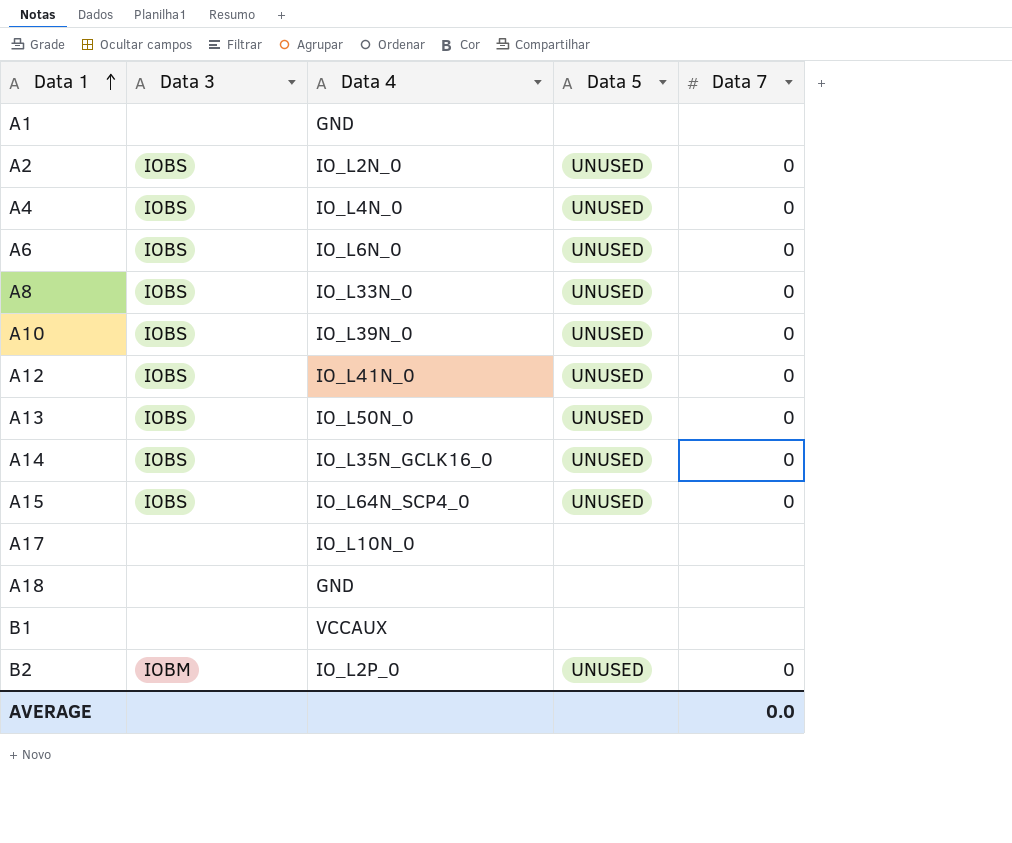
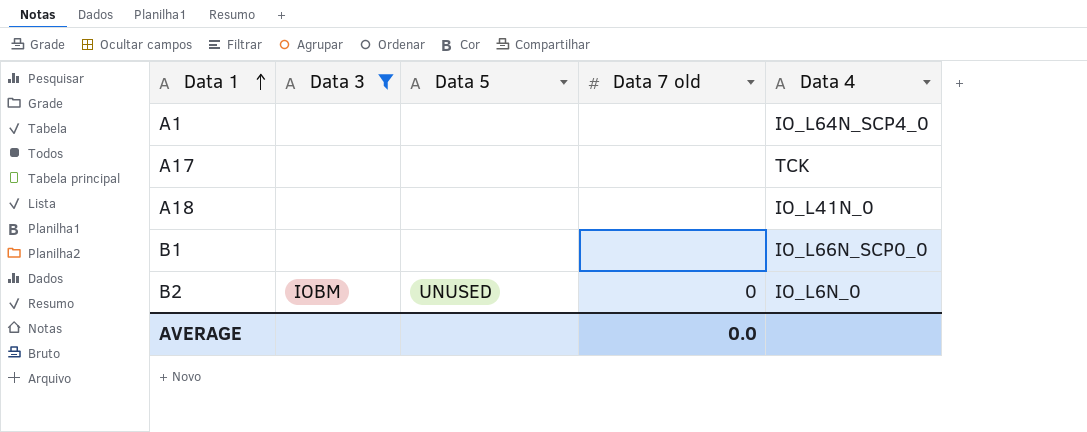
filter: none -> Data 3 != IOBS
column name: Data 7 -> Data 7 old
column Data 4 | position: 3 -> 5
A1 | Data 4: GND -> IO_L64N_SCP4_0
A17 | Data 4: IO_L10N_0 -> TCK
A18 | Data 4: GND -> IO_L41N_0
B1 | Data 4: VCCAUX -> IO_L66N_SCP0_0
B2 | Data 4: IO_L2P_0 -> IO_L6N_0

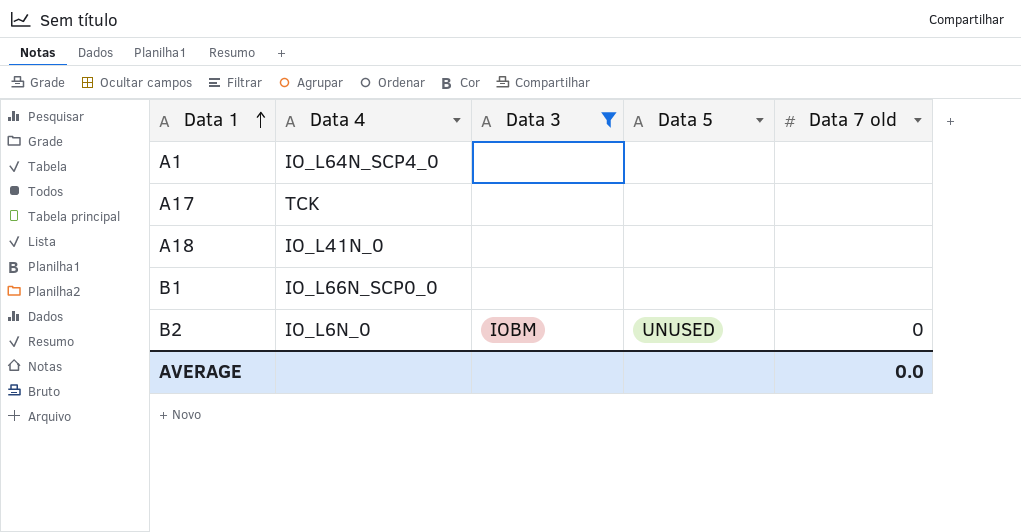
column Data 4 | position: 5 -> 2

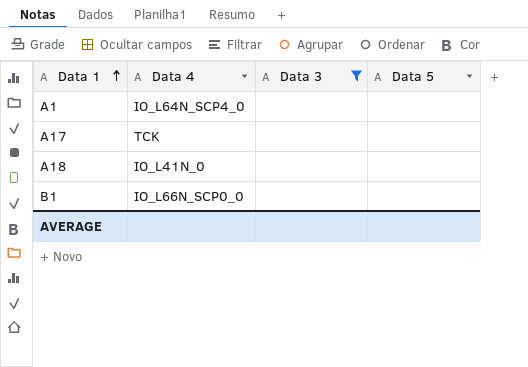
column Data 7 old | position: 5 -> none
row B2: IO_L6N_0 | IOBM | UNUSED | 0 -> none

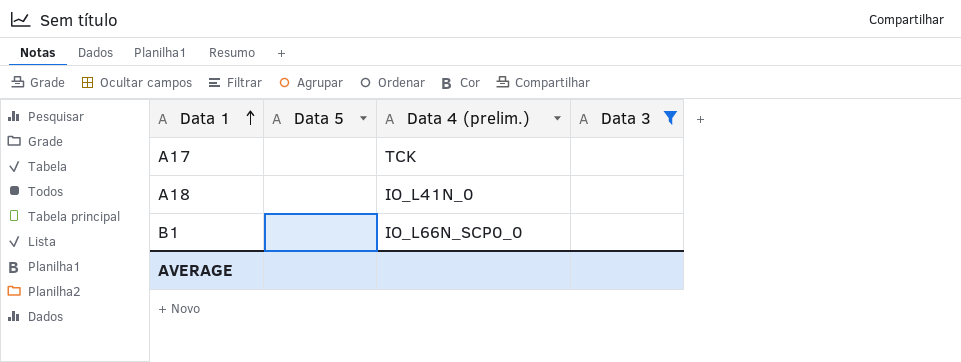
column Data 5 | position: 4 -> 2
column name: Data 4 -> Data 4 (prelim.)
row A1: IO_L64N_SCP4_0 | none | none -> none

